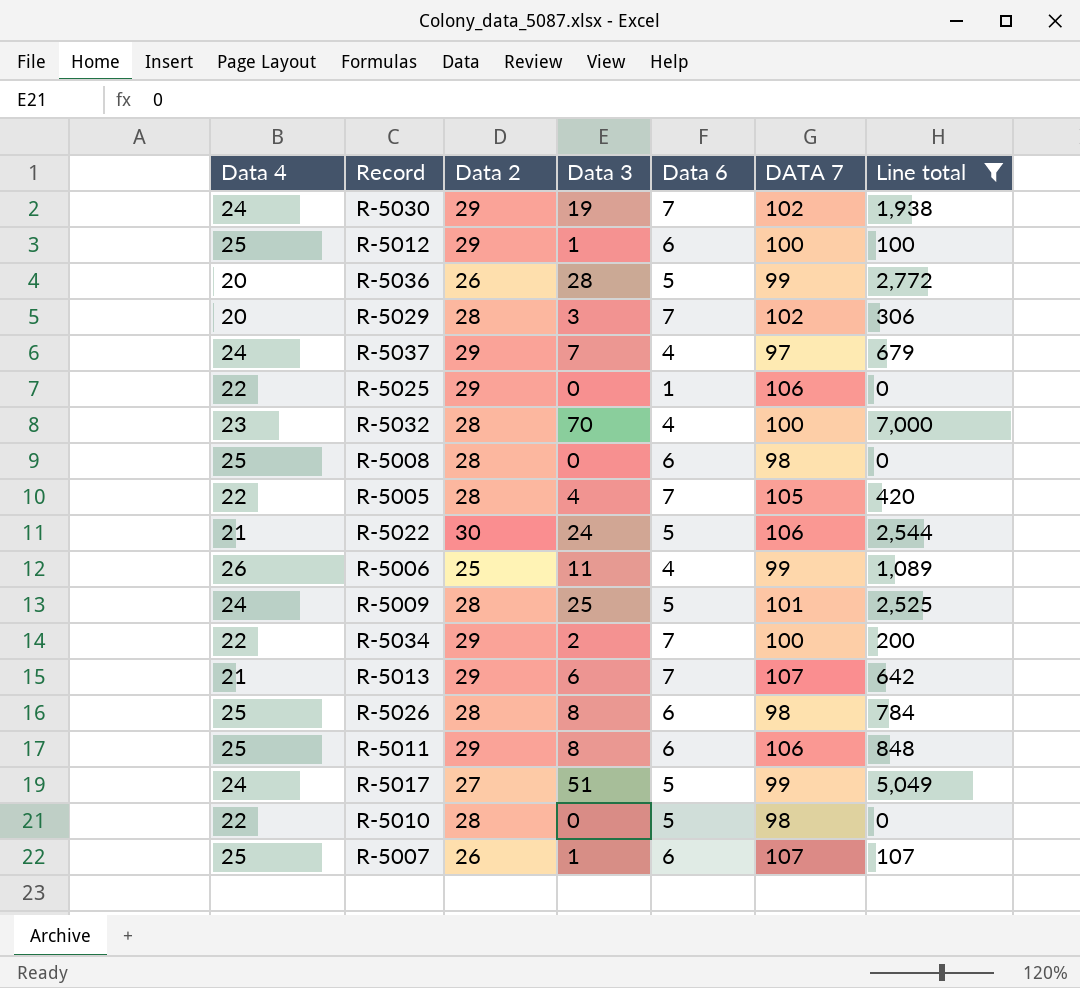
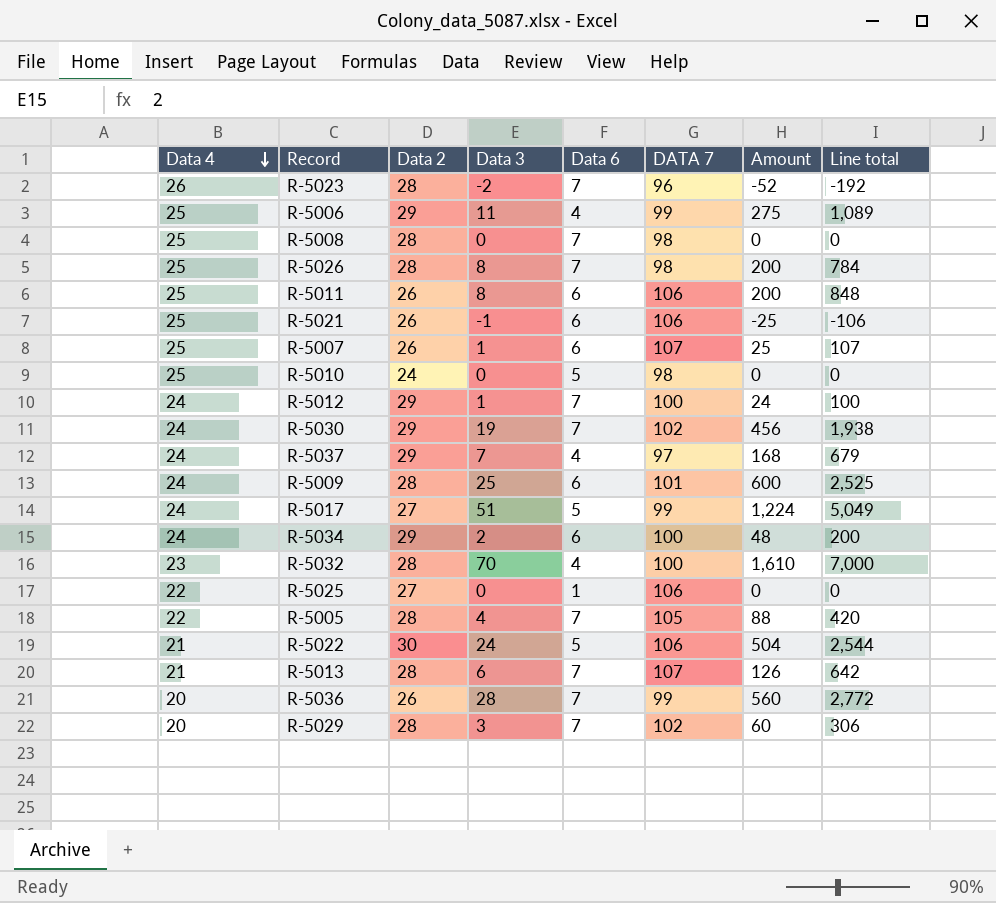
filter: Line total >= 0 -> none
row order: none -> Data 4 descending
column Amount | formula: none -> [Data 4] * [Data 3]
R-5006 | Data 4: 26 -> 25
R-5006 | Data 2: 25 -> 29
R-5008 | Data 6: 6 -> 7
R-5026 | Data 6: 6 -> 7
R-5011 | Data 2: 29 -> 26
R-5010 | Data 4: 22 -> 25
R-5010 | Data 2: 28 -> 24
R-5012 | Data 4: 25 -> 24
R-5012 | Data 6: 6 -> 7
R-5009 | Data 6: 5 -> 6
R-5034 | Data 4: 22 -> 24
R-5034 | Data 6: 7 -> 6
R-5025 | Data 2: 29 -> 27
R-5013 | Data 2: 29 -> 28
R-5036 | Data 6: 5 -> 7

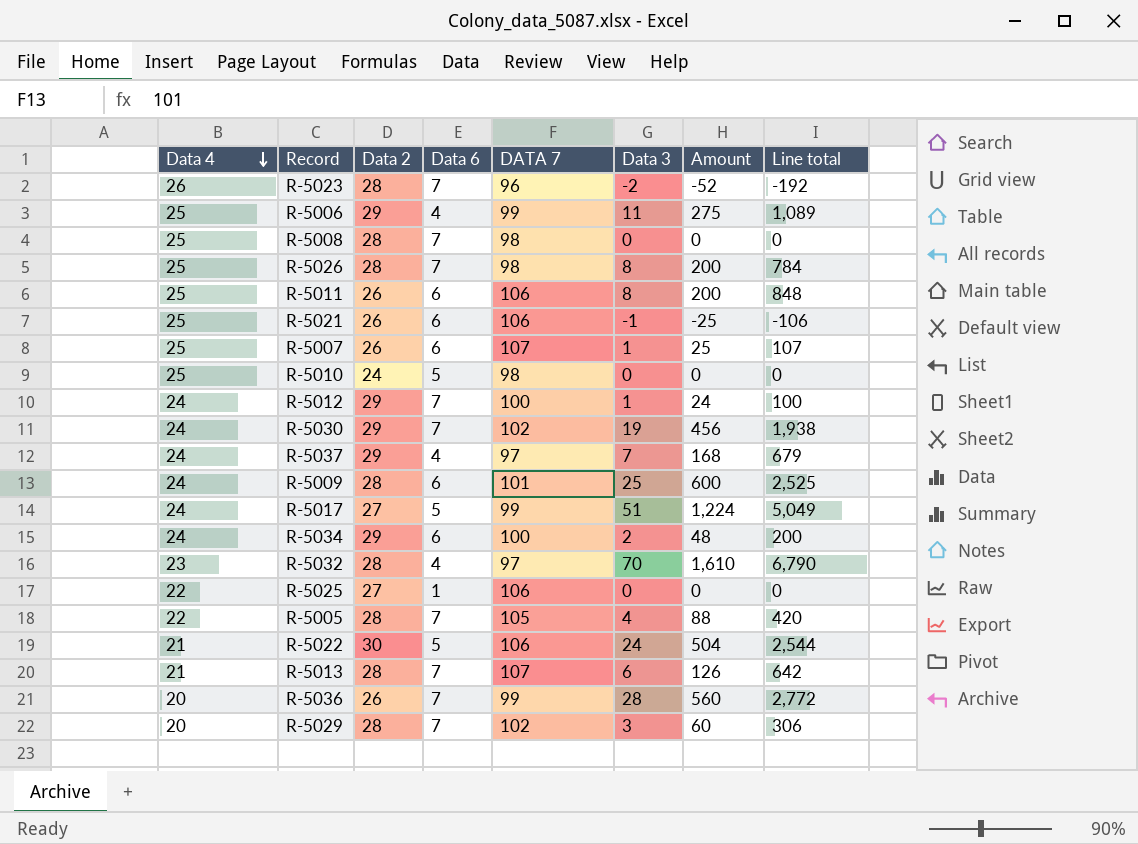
column Data 3 | position: 4 -> 6
R-5032 | DATA 7: 100 -> 97
R-5032 | Line total: 7,000 -> 6,790

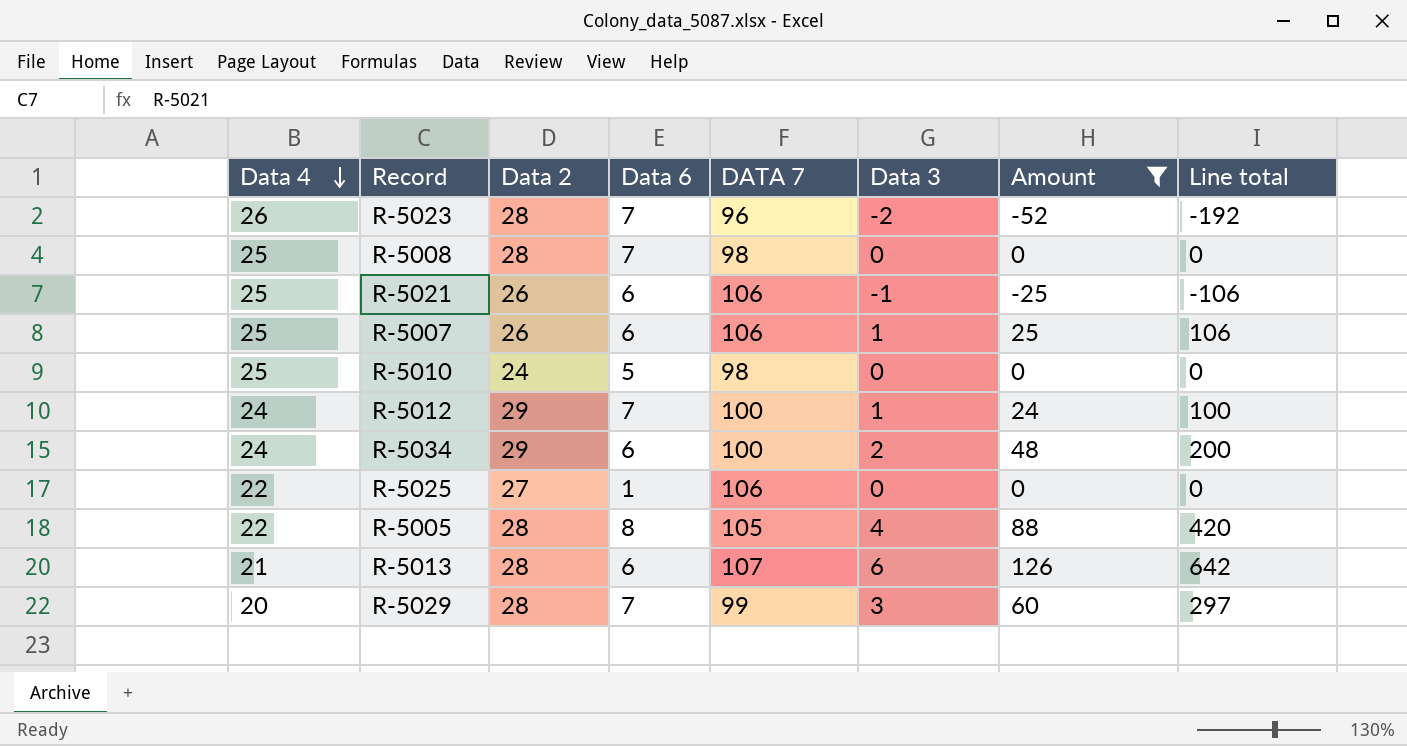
filter: none -> Amount <= 126
R-5007 | DATA 7: 107 -> 106
R-5007 | Line total: 107 -> 106
R-5005 | Data 6: 7 -> 8
R-5013 | Data 6: 7 -> 6
R-5029 | DATA 7: 102 -> 99
R-5029 | Line total: 306 -> 297

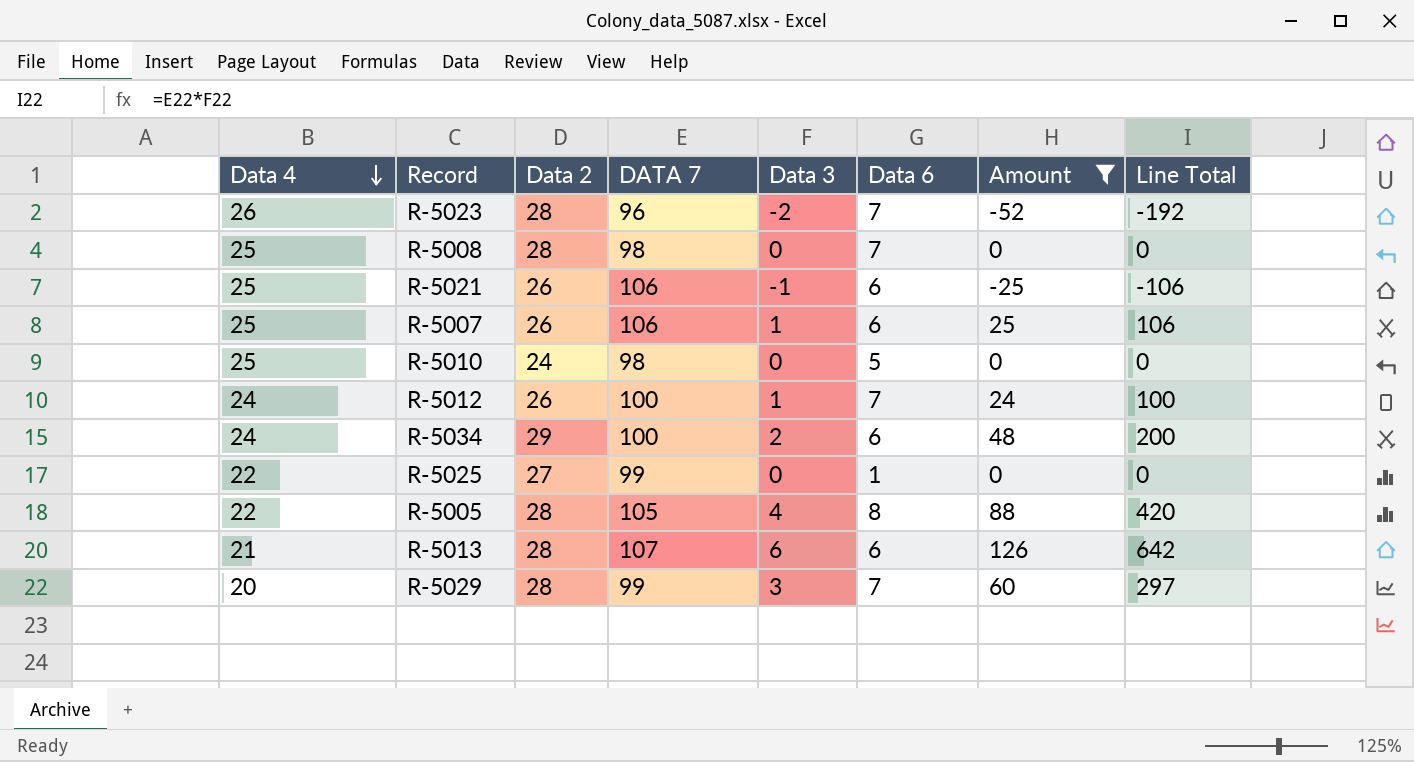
column Data 6 | position: 4 -> 6
column name: Line total -> Line Total
R-5012 | Data 2: 29 -> 26
R-5025 | DATA 7: 106 -> 99

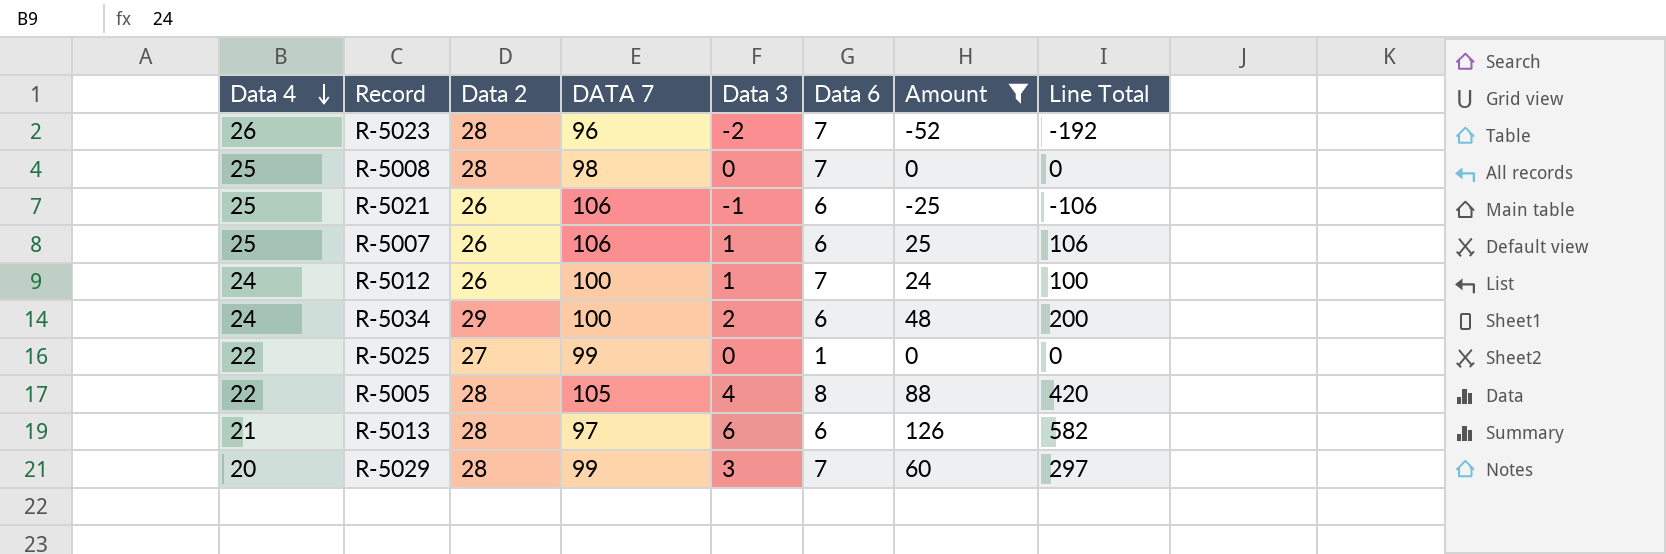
row R-5010: 25 | 24 | 98 | 0 | 5 | 0 | 0 -> none
R-5013 | DATA 7: 107 -> 97
R-5013 | Line Total: 642 -> 582

